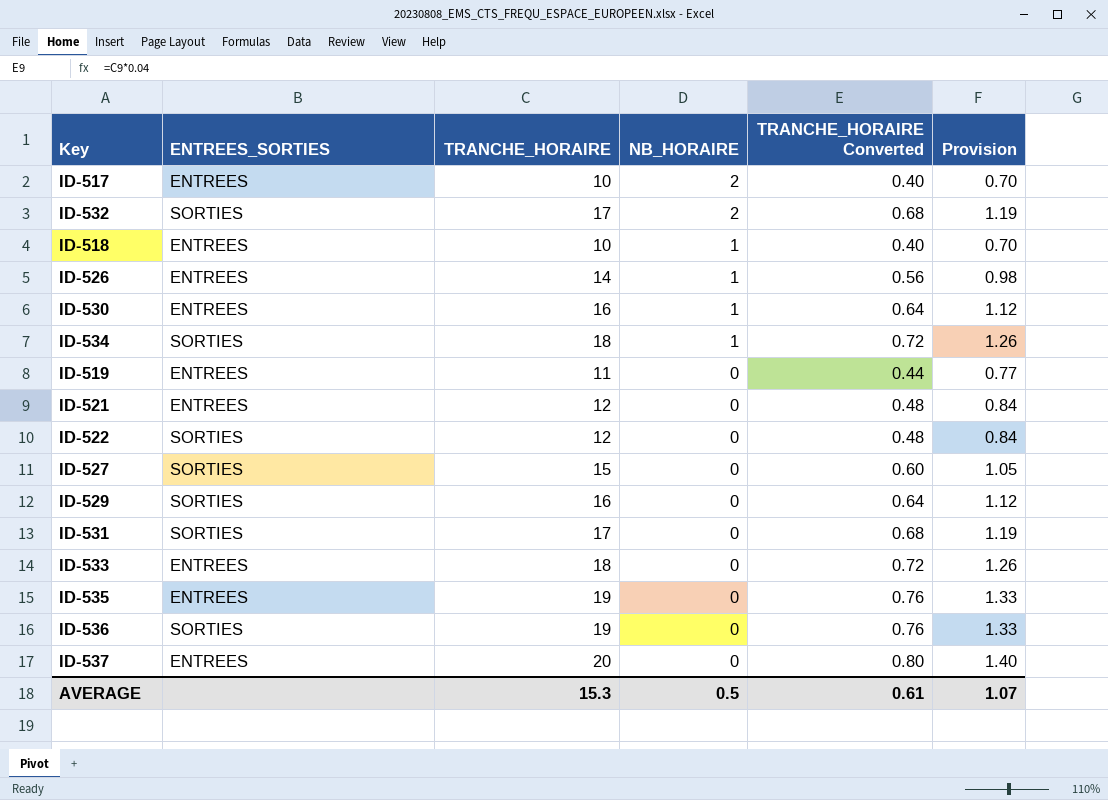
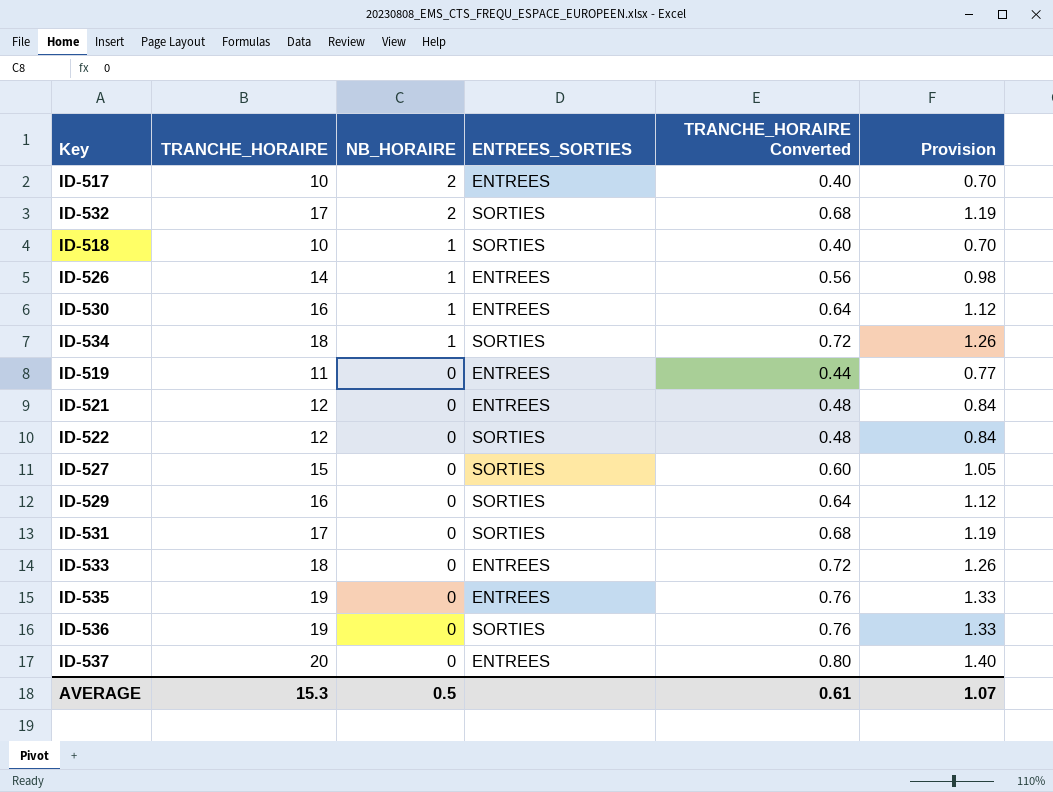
column ENTREES_SORTIES | position: 2 -> 4
ID-518 | ENTREES_SORTIES: ENTREES -> SORTIES

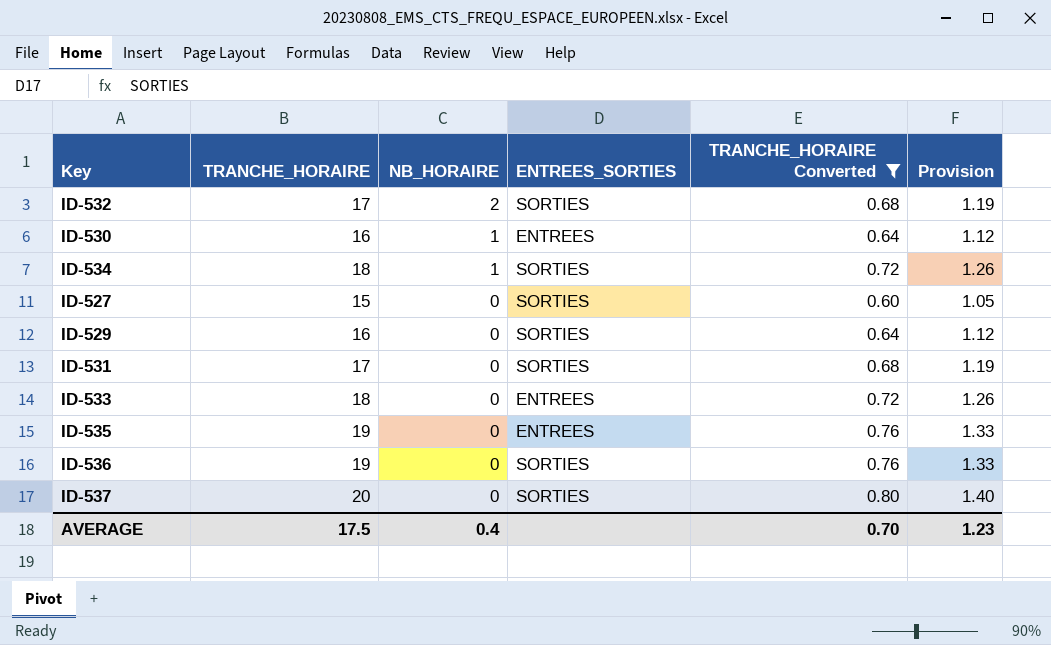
filter: none -> TRANCHE_HORAIRE Converted >= 0.60
ID-537 | ENTREES_SORTIES: ENTREES -> SORTIES
AVERAGE | TRANCHE_HORAIRE: 15.3 -> 17.5
AVERAGE | NB_HORAIRE: 0.5 -> 0.4
AVERAGE | TRANCHE_HORAIRE Converted: 0.61 -> 0.70
AVERAGE | Provision: 1.07 -> 1.23

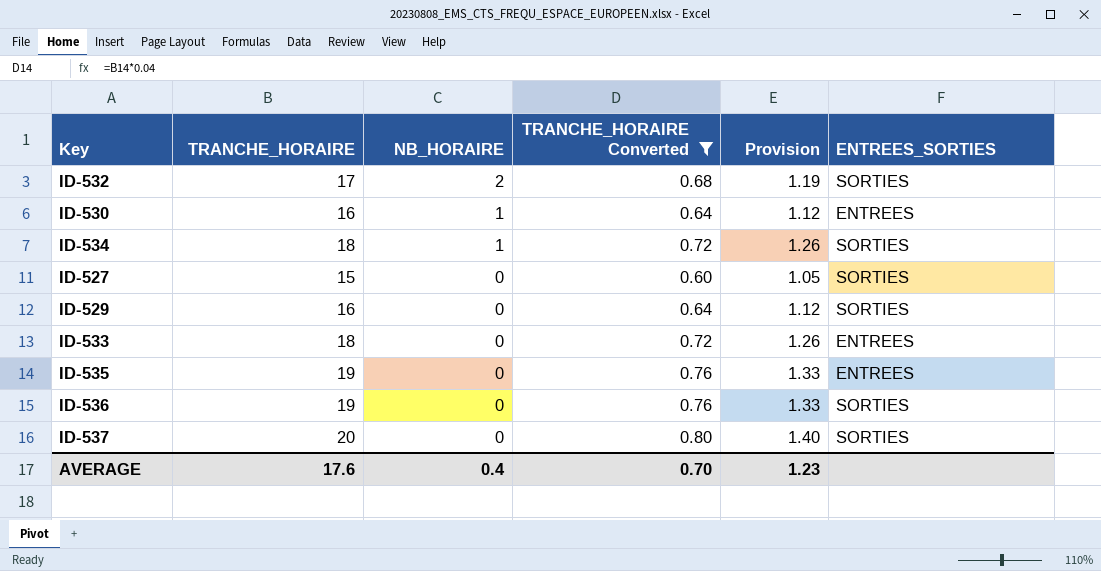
column ENTREES_SORTIES | position: 4 -> 6
row ID-531: 17 | 0 | SORTIES | 0.68 | 1.19 -> none
AVERAGE | TRANCHE_HORAIRE: 17.5 -> 17.6

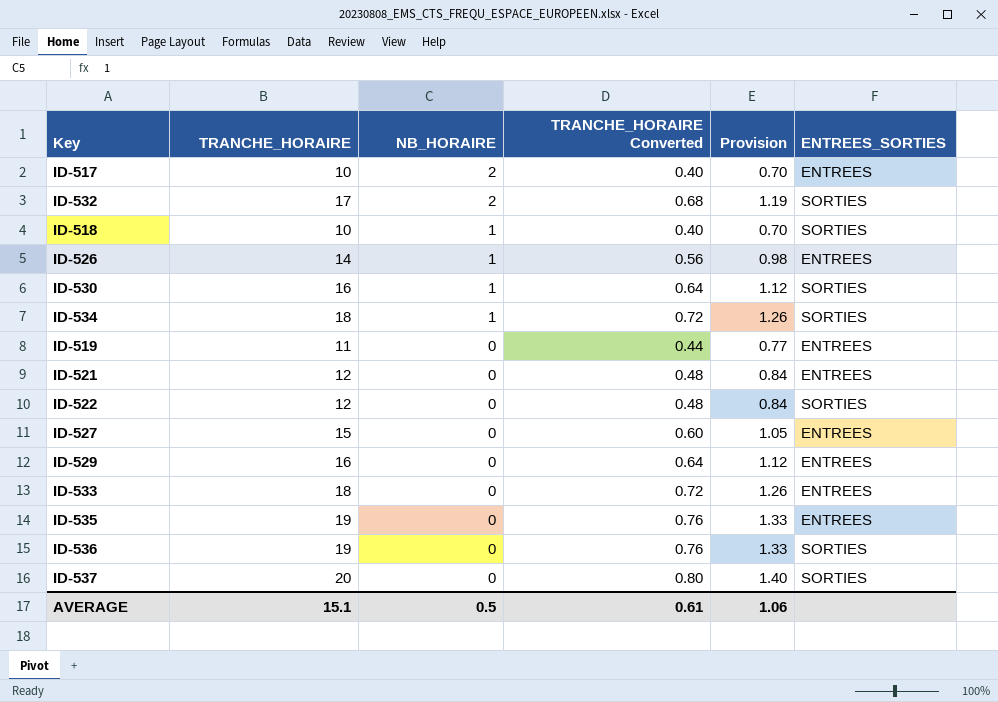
filter: TRANCHE_HORAIRE Converted >= 0.60 -> none
ID-530 | ENTREES_SORTIES: ENTREES -> SORTIES
ID-527 | ENTREES_SORTIES: SORTIES -> ENTREES
ID-529 | ENTREES_SORTIES: SORTIES -> ENTREES
AVERAGE | TRANCHE_HORAIRE: 17.6 -> 15.1
AVERAGE | NB_HORAIRE: 0.4 -> 0.5
AVERAGE | TRANCHE_HORAIRE Converted: 0.70 -> 0.61
AVERAGE | Provision: 1.23 -> 1.06

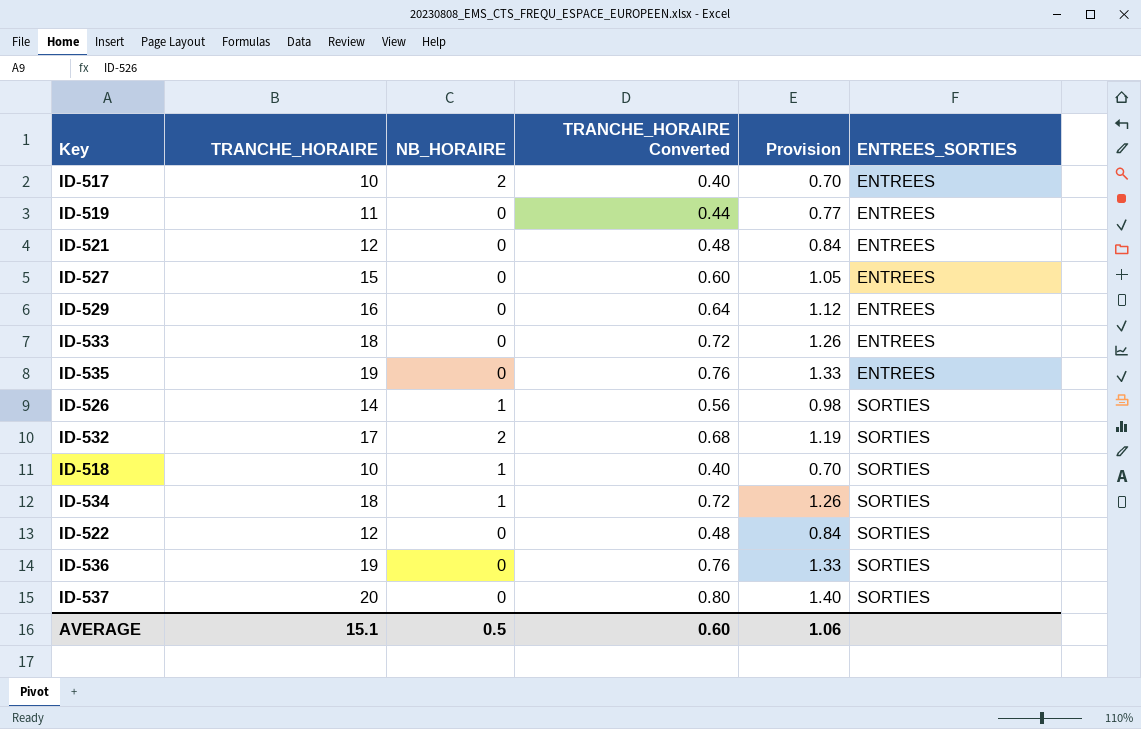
row order: NB_HORAIRE descending -> ENTREES_SORTIES ascending
row ID-530: 16 | 1 | 0.64 | 1.12 | SORTIES -> none
ID-526 | ENTREES_SORTIES: ENTREES -> SORTIES
AVERAGE | TRANCHE_HORAIRE Converted: 0.61 -> 0.60

